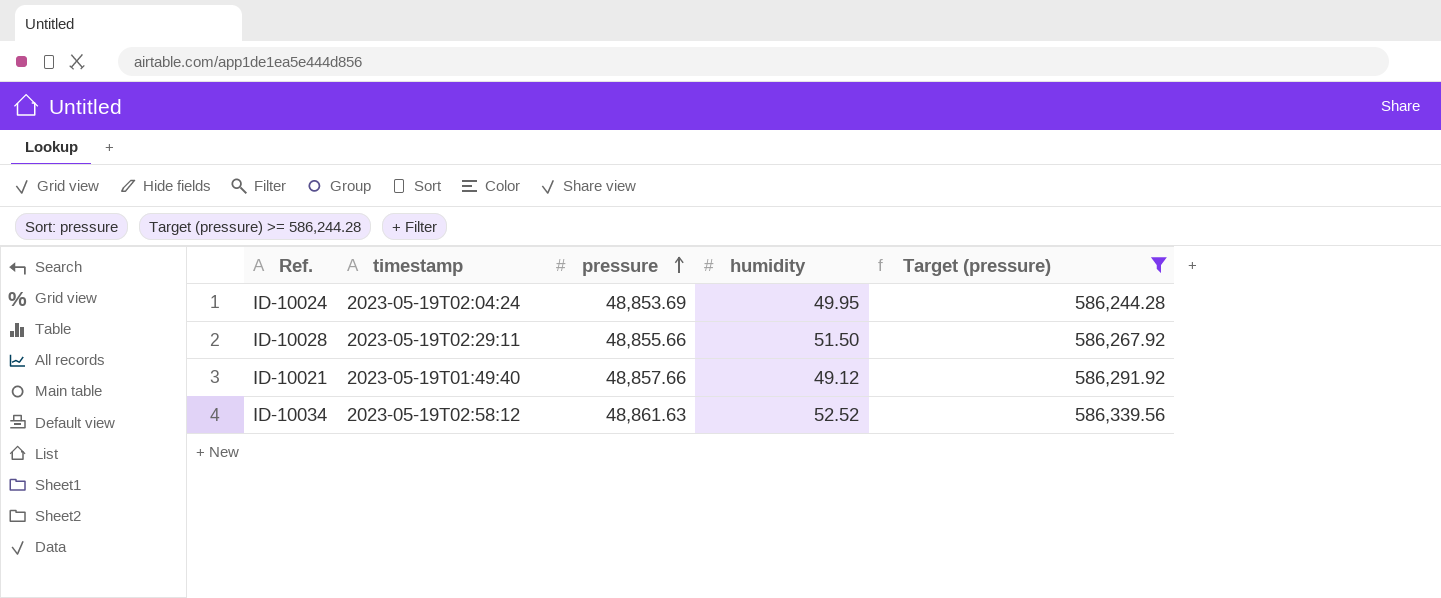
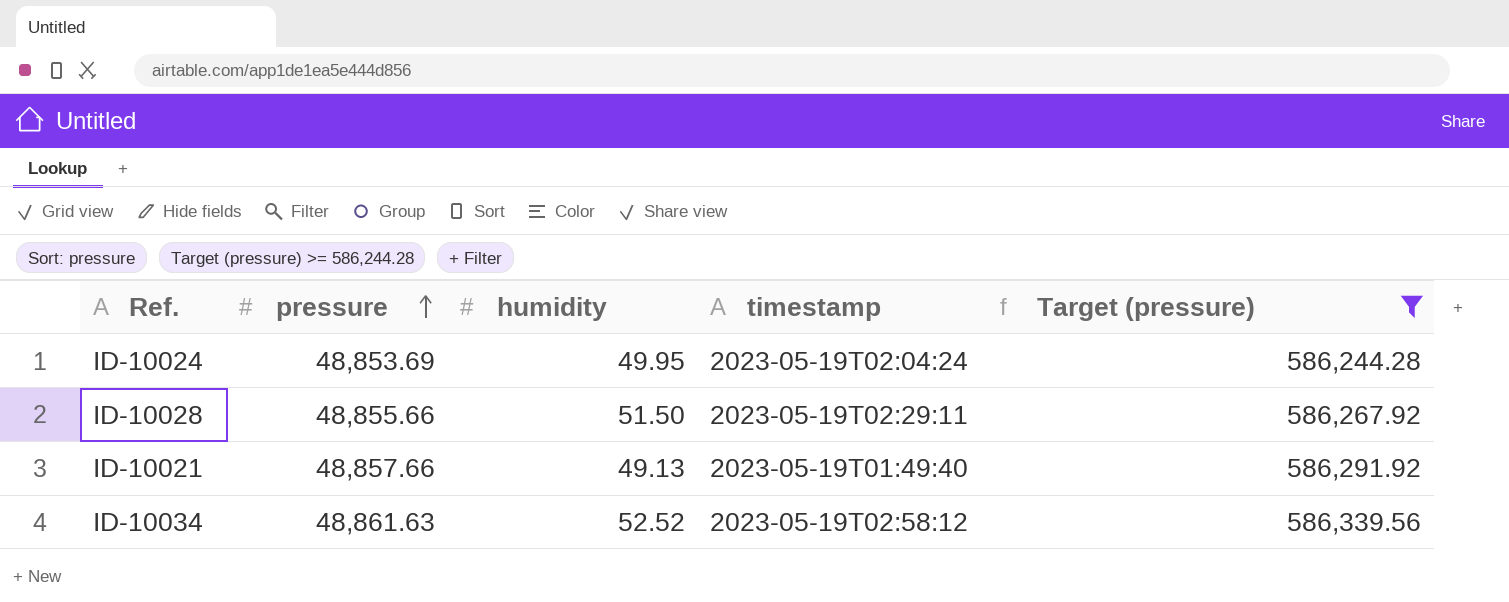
column timestamp | position: 2 -> 4
ID-10021 | humidity: 49.12 -> 49.13

